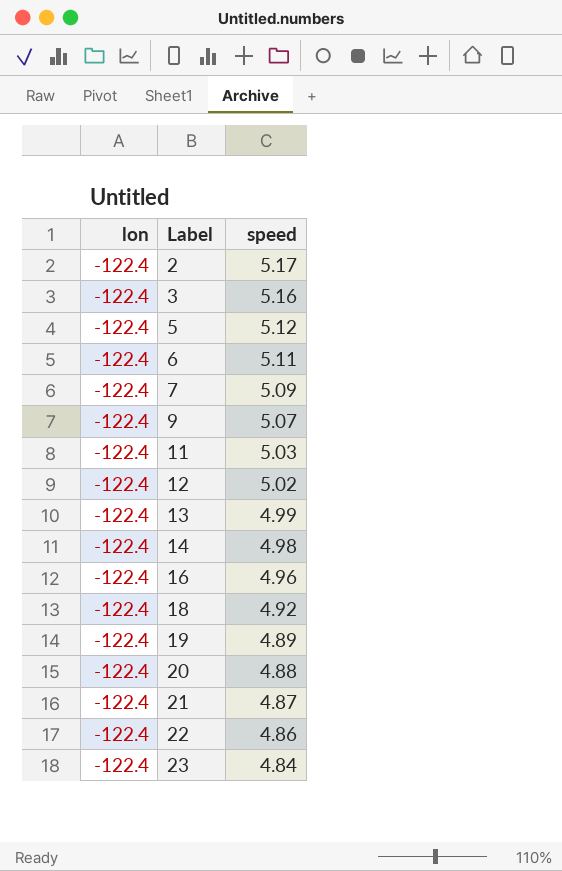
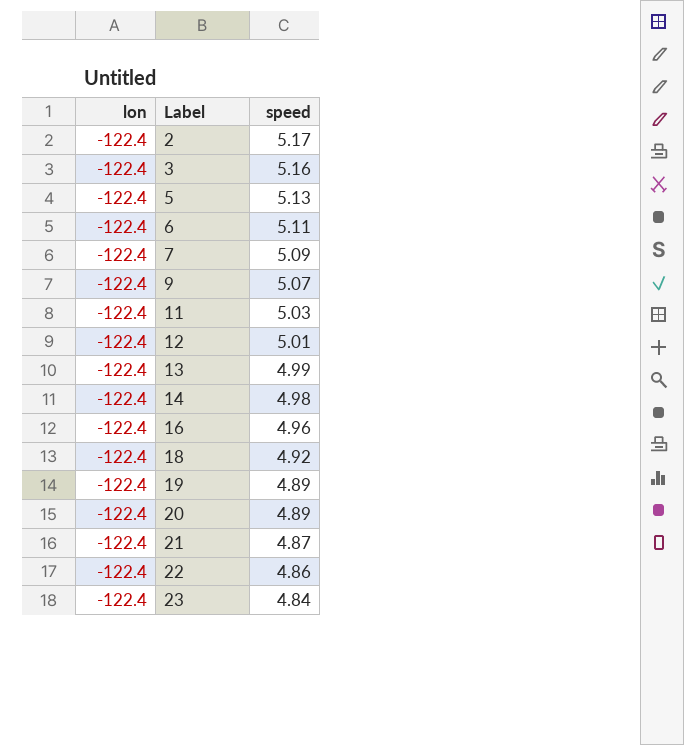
5 | speed: 5.12 -> 5.13
12 | speed: 5.02 -> 5.01
20 | speed: 4.88 -> 4.89

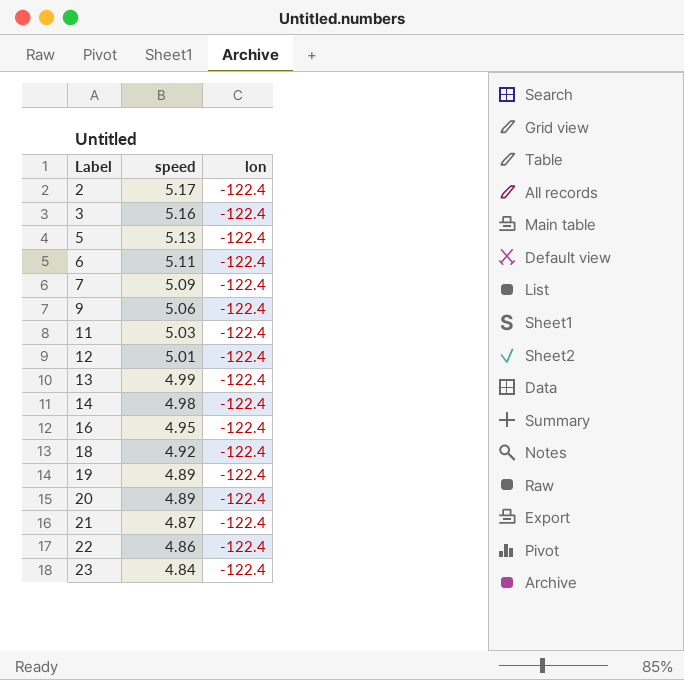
column lon | position: 1 -> 3
9 | speed: 5.07 -> 5.06
16 | speed: 4.96 -> 4.95

